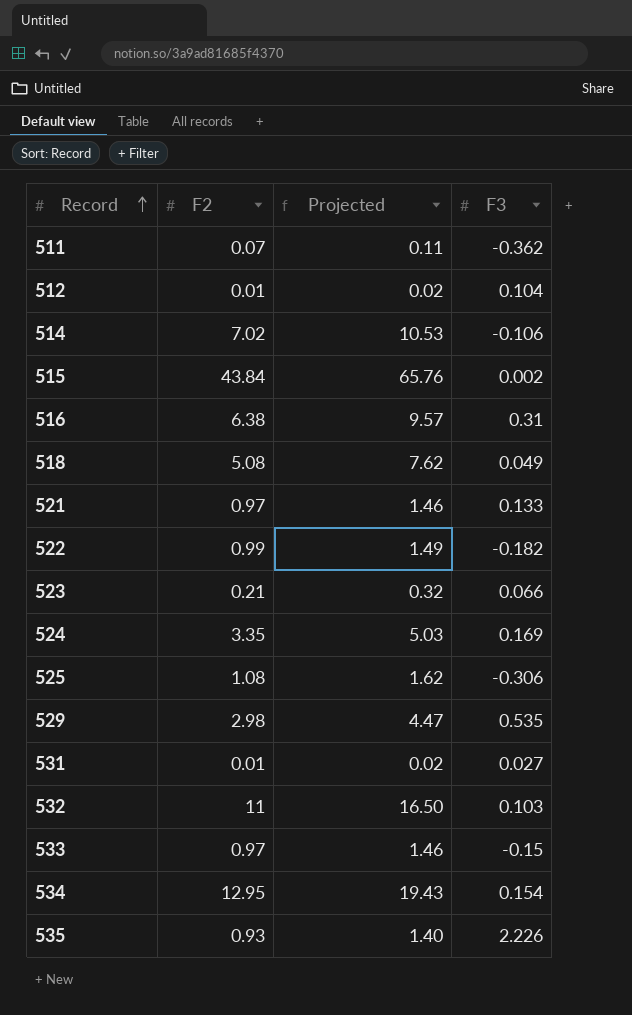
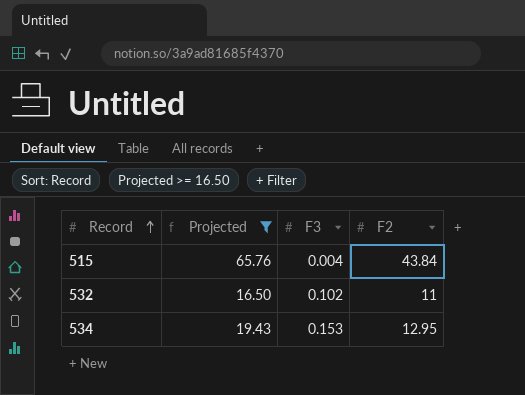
filter: none -> Projected >= 16.50
column F2 | position: 2 -> 4
515 | F3: 0.002 -> 0.004
532 | F3: 0.103 -> 0.102
534 | F3: 0.154 -> 0.153

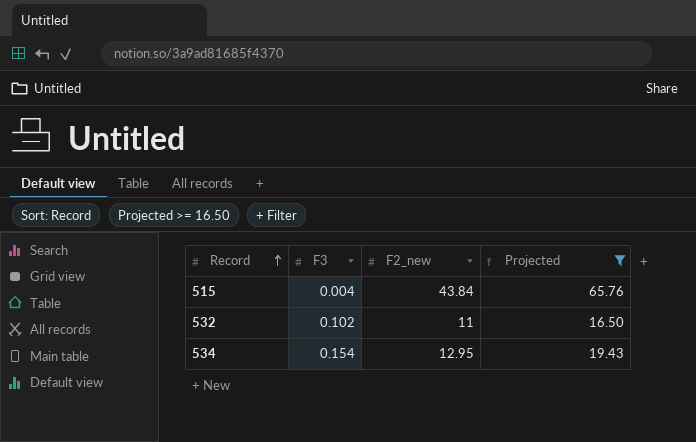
column name: F2 -> F2_new
column Projected | position: 2 -> 4
534 | F3: 0.153 -> 0.154

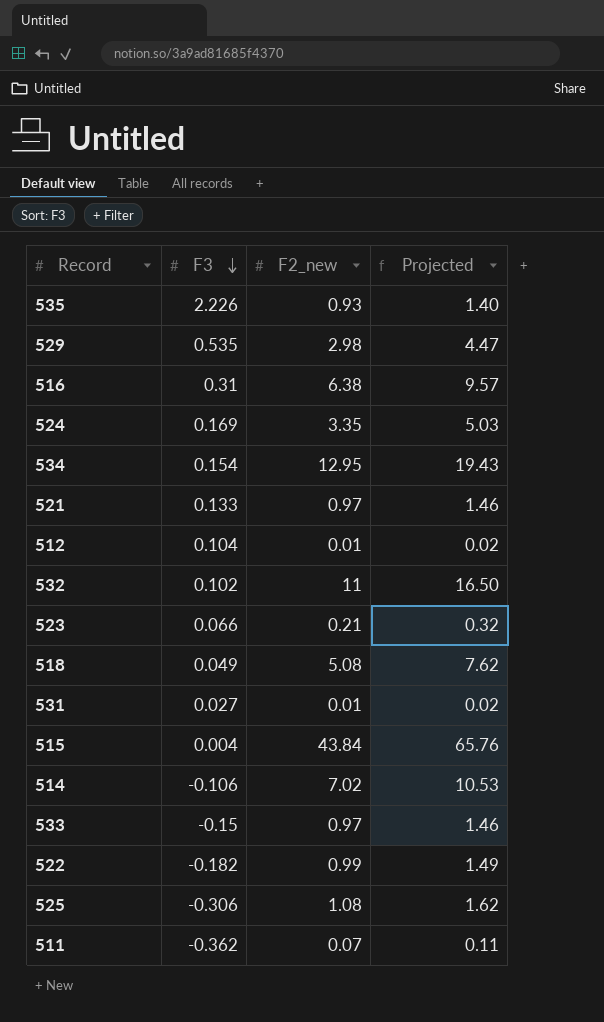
filter: Projected >= 16.50 -> none
row order: Record ascending -> F3 descending

